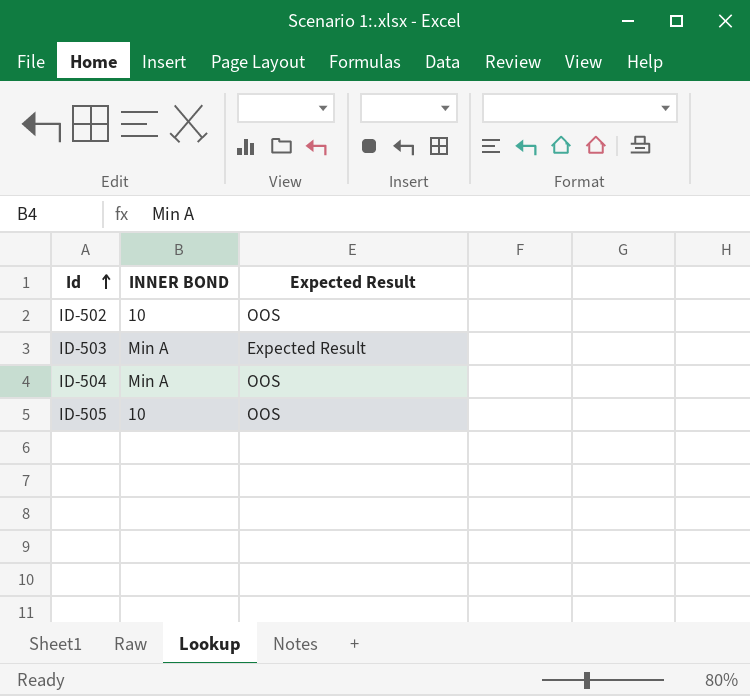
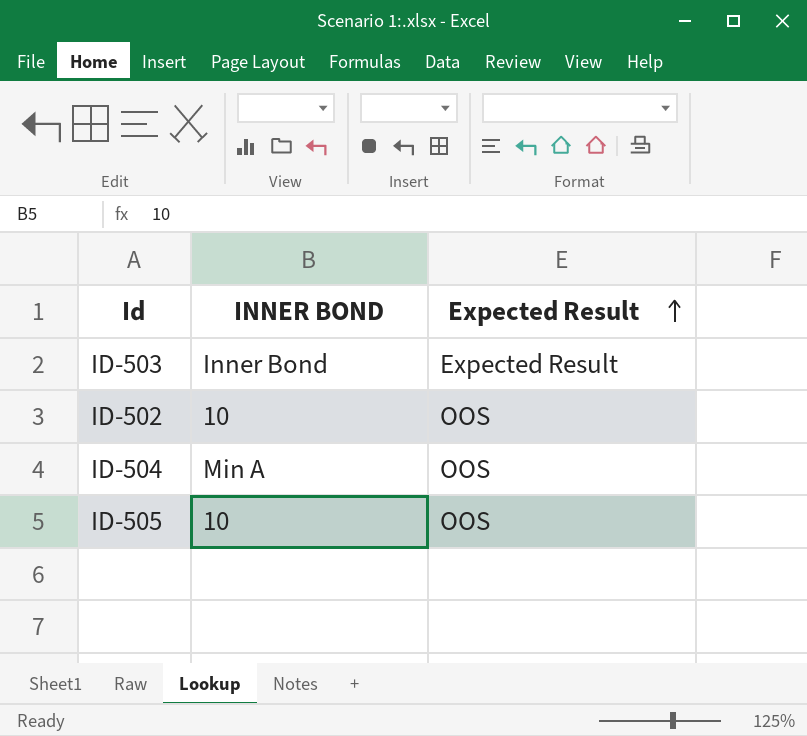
row order: Id ascending -> Expected Result ascending
ID-503 | INNER BOND: Min A -> Inner Bond

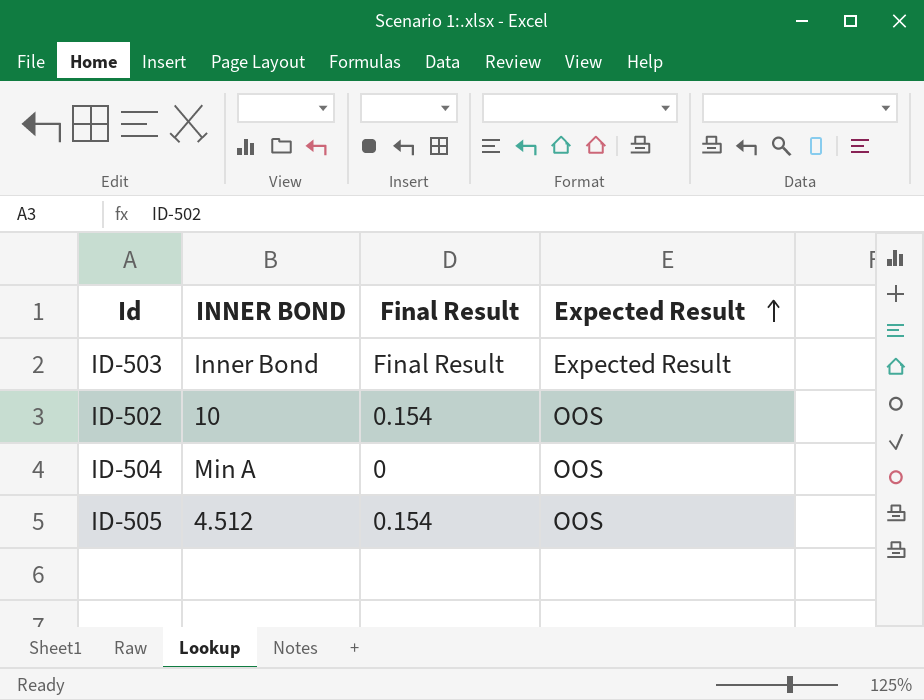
column Final Result | position: none -> 3
ID-505 | INNER BOND: 10 -> 4.512

